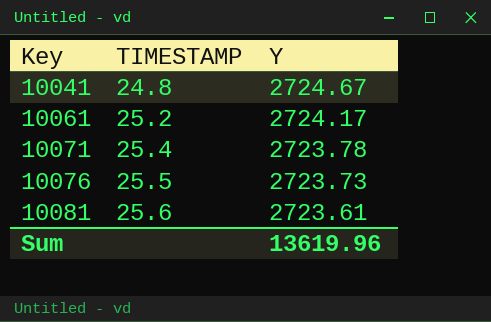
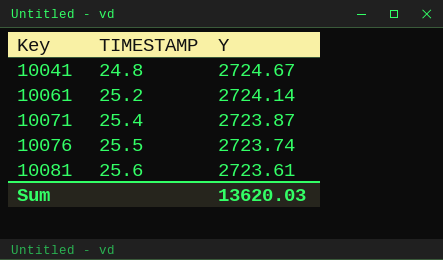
10061 | Y: 2724.17 -> 2724.14
10071 | Y: 2723.78 -> 2723.87
10076 | Y: 2723.73 -> 2723.74
Sum | Y: 13619.96 -> 13620.03

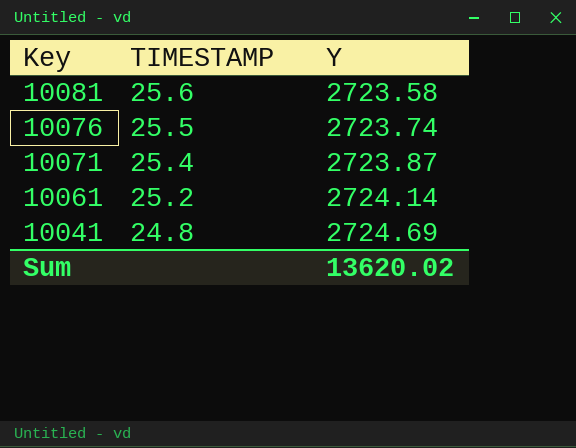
row order: Key ascending -> Key descending
10081 | Y: 2723.61 -> 2723.58
10041 | Y: 2724.67 -> 2724.69
Sum | Y: 13620.03 -> 13620.02

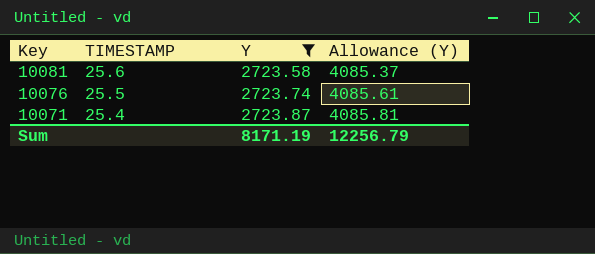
filter: none -> Y <= 2723.87
column Allowance (Y) | formula: none -> [Y] * 1.5
Sum | Y: 13620.02 -> 8171.19

